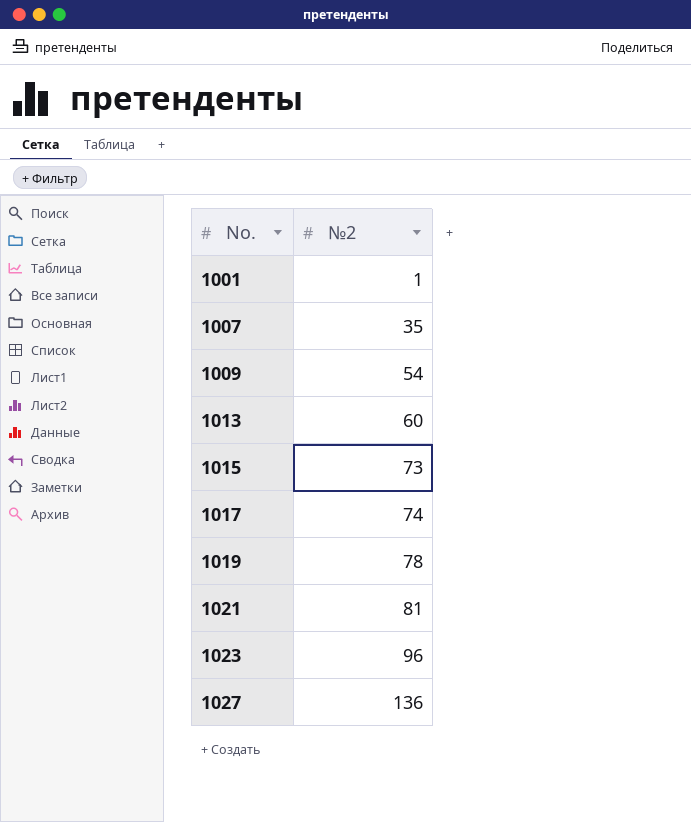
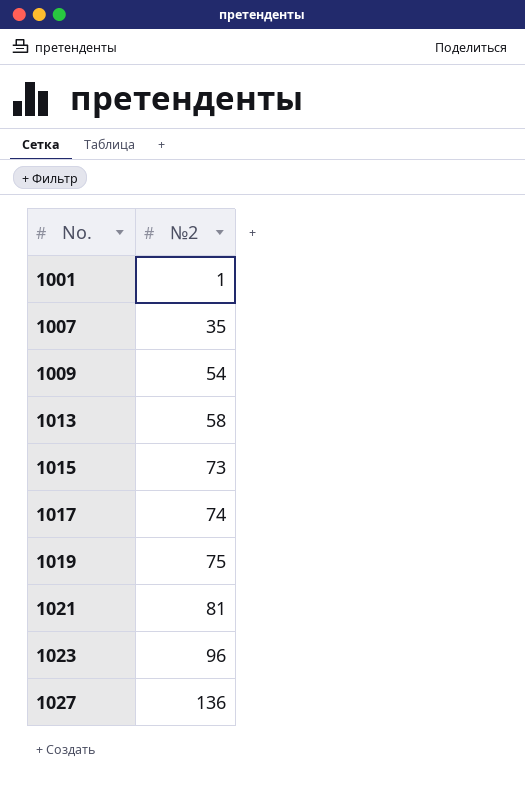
1013 | №2: 60 -> 58
1019 | №2: 78 -> 75

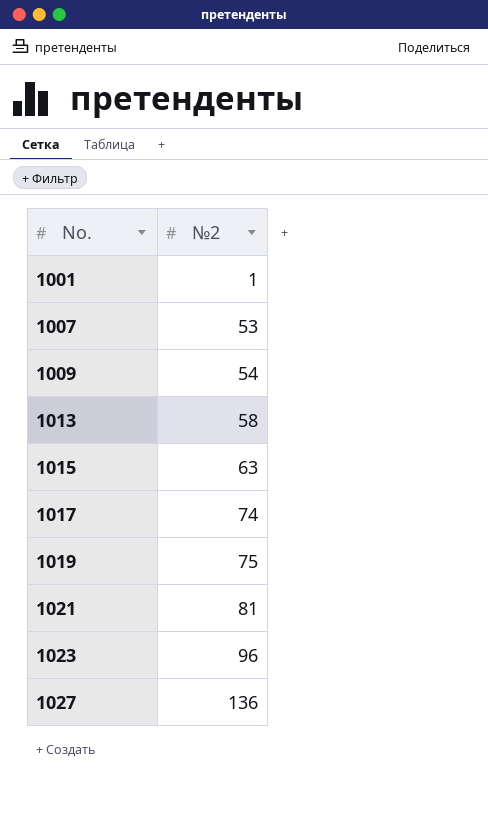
1007 | №2: 35 -> 53
1015 | №2: 73 -> 63

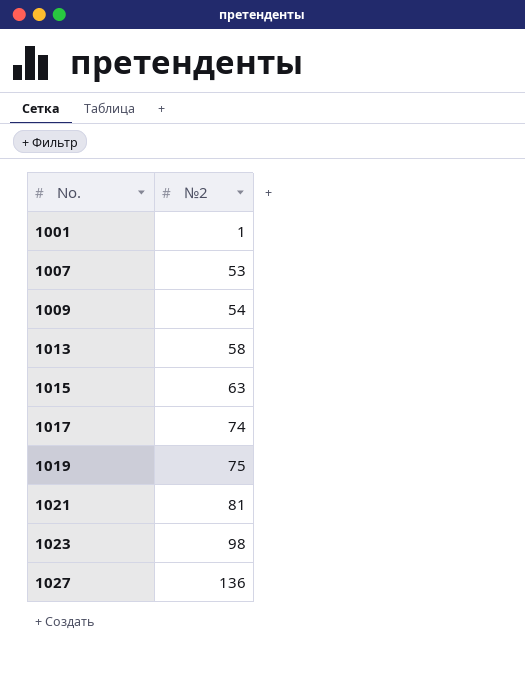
1023 | №2: 96 -> 98

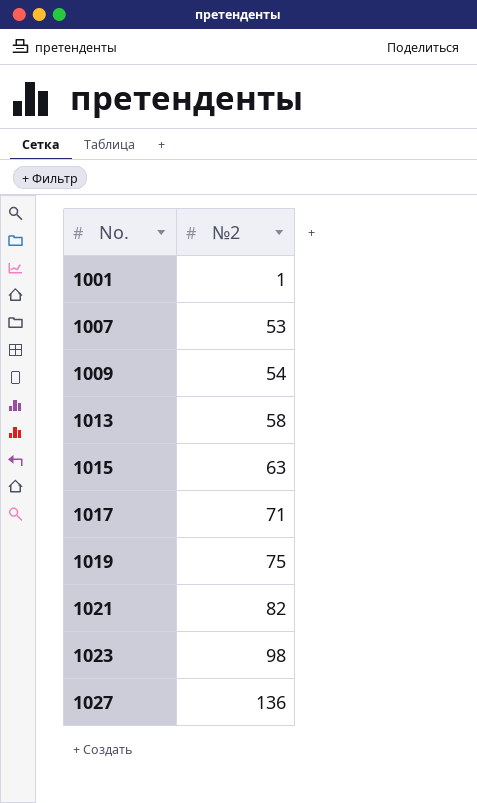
1017 | №2: 74 -> 71
1021 | №2: 81 -> 82

